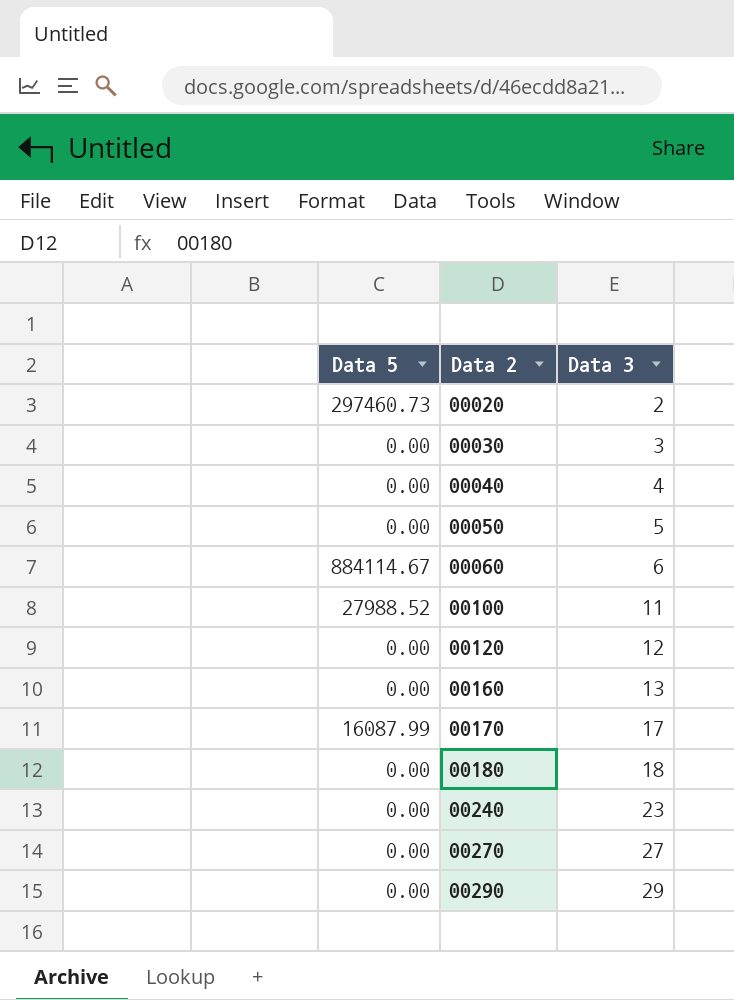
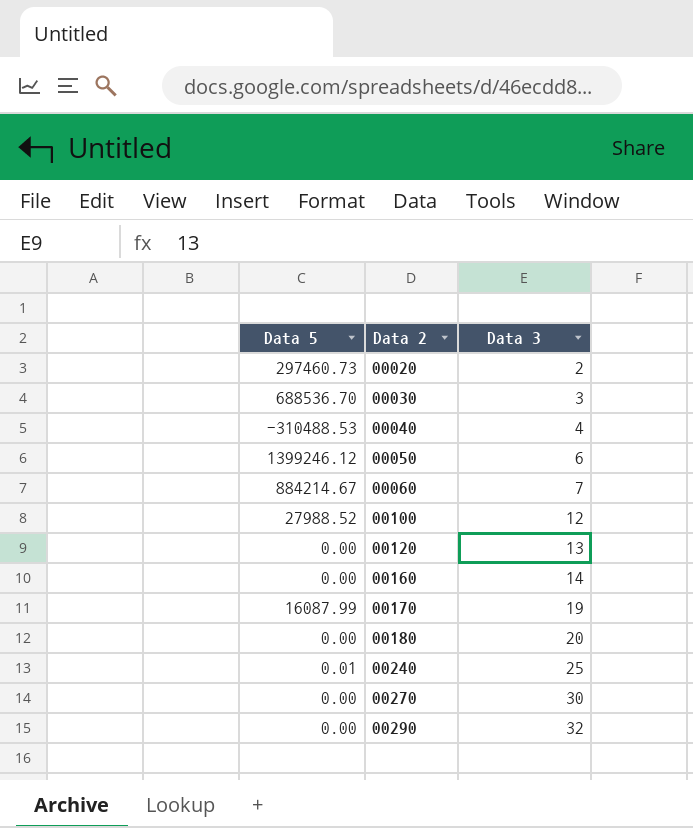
00030 | Data 5: 0.00 -> 688536.70
00040 | Data 5: 0.00 -> -310488.53
00050 | Data 5: 0.00 -> 1399246.12
00050 | Data 3: 5 -> 6
00060 | Data 5: 884114.67 -> 884214.67
00060 | Data 3: 6 -> 7
00100 | Data 3: 11 -> 12
00120 | Data 3: 12 -> 13
00160 | Data 3: 13 -> 14
00170 | Data 3: 17 -> 19
00180 | Data 3: 18 -> 20
00240 | Data 5: 0.00 -> 0.01
00240 | Data 3: 23 -> 25
00270 | Data 3: 27 -> 30
00290 | Data 3: 29 -> 32

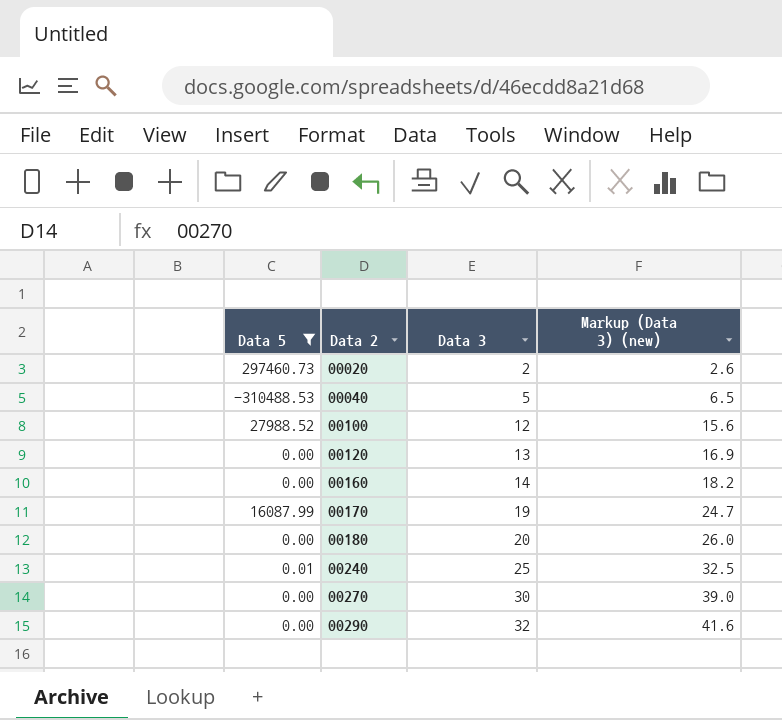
filter: none -> Data 5 <= 297460.73
column Markup (Data 3) (new) | formula: none -> [Data 3] * 1.3
00040 | Data 3: 4 -> 5

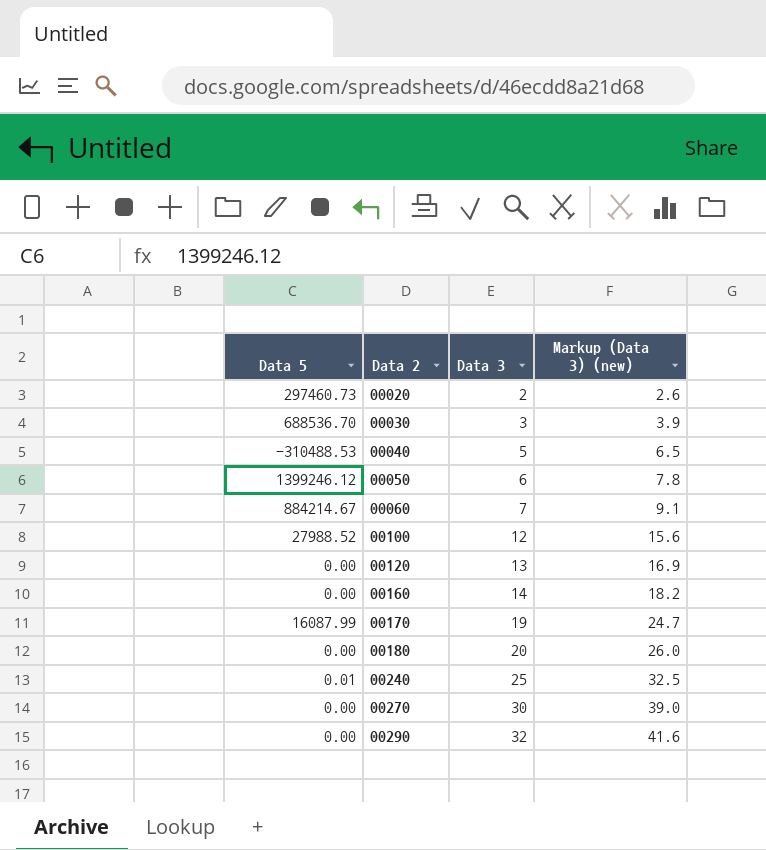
filter: Data 5 <= 297460.73 -> none

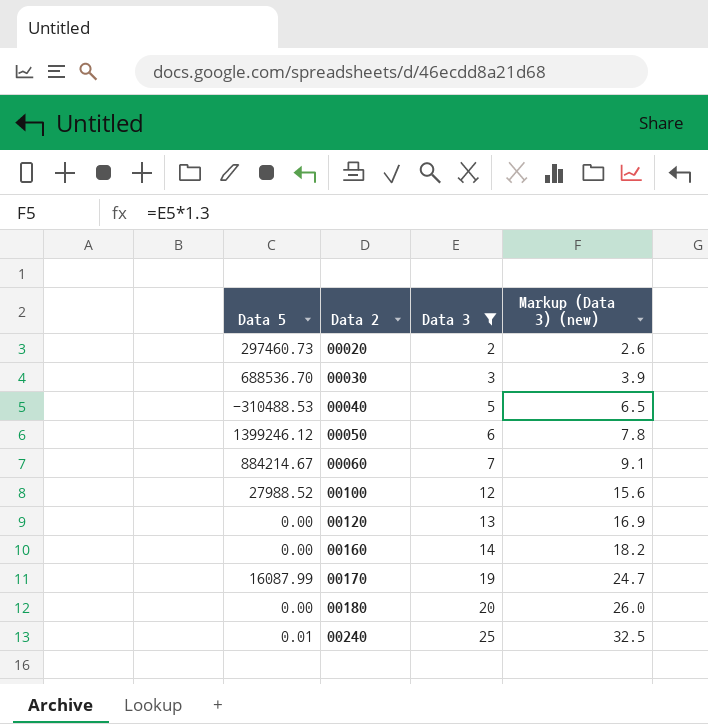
filter: none -> Data 3 <= 25

